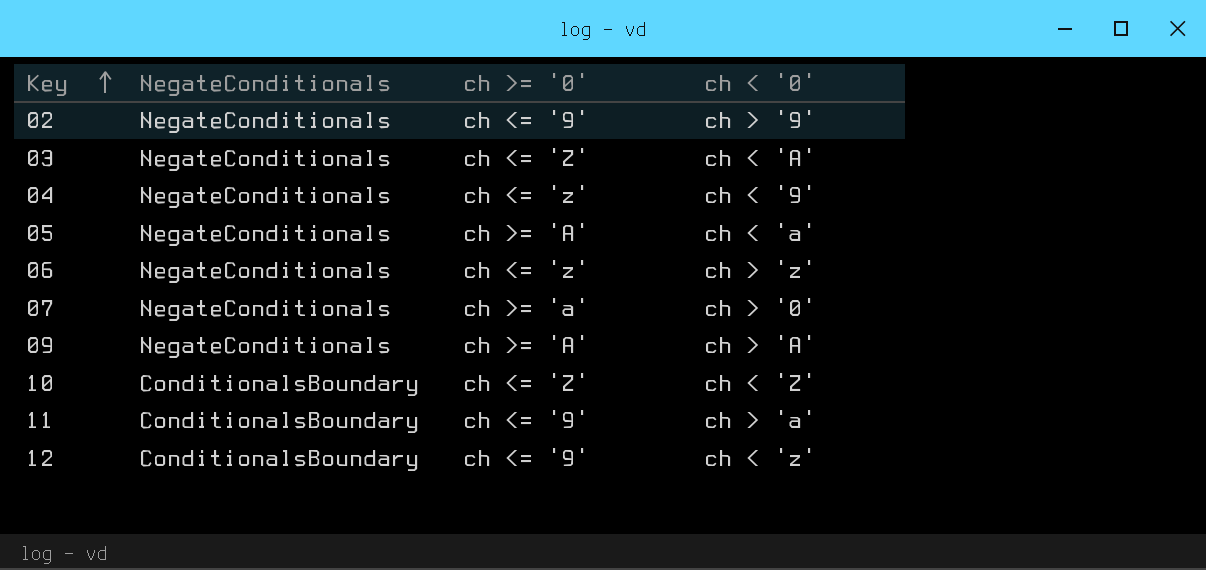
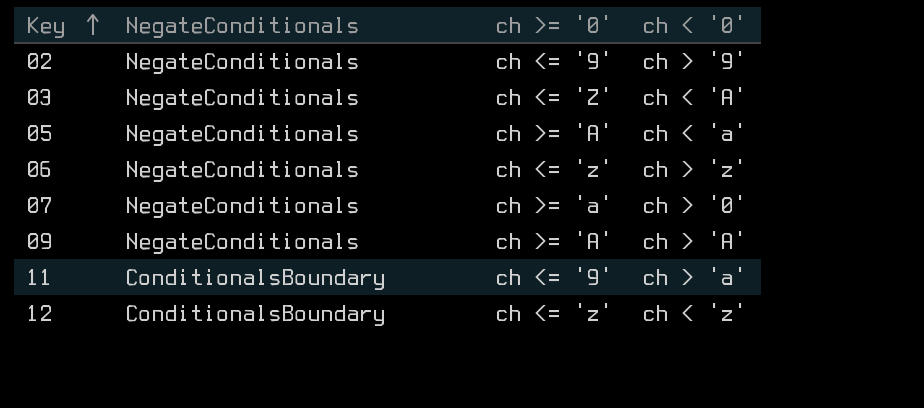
row 04: NegateConditionals | ch <= 'z' | ch < '9' -> none
row 10: ConditionalsBoundary | ch <= 'Z' | ch < 'Z' -> none
12 | ch >= '0': ch <= '9' -> ch <= 'z'

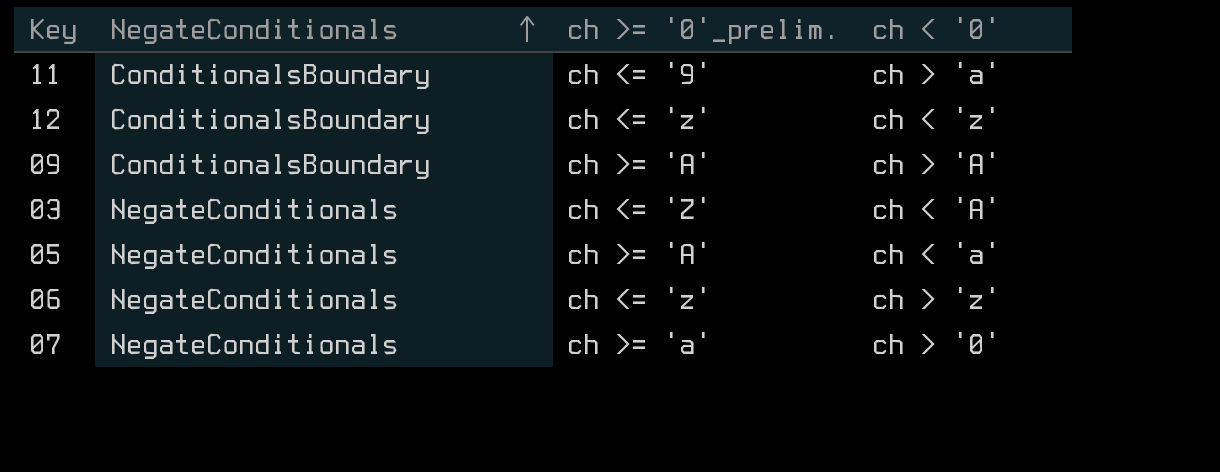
row order: Key ascending -> NegateConditionals ascending
column name: ch >= '0' -> ch >= '0'_prelim.
row 02: NegateConditionals | ch <= '9' | ch > '9' -> none
09 | NegateConditionals: NegateConditionals -> ConditionalsBoundary

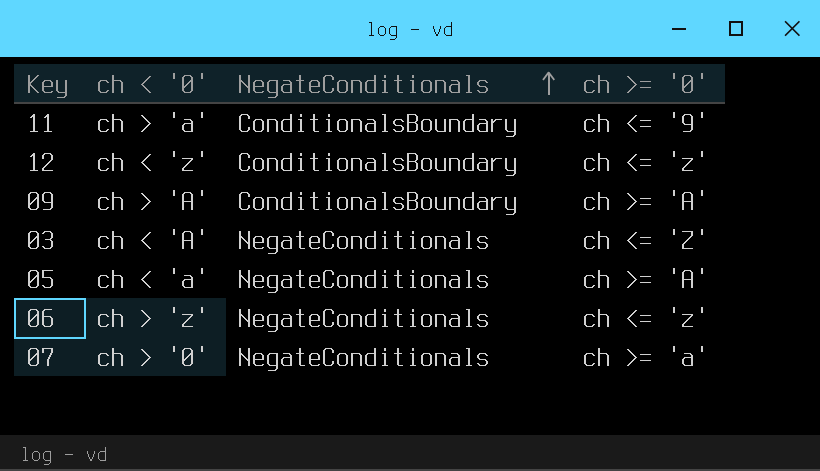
column ch < '0' | position: 4 -> 2
column name: ch >= '0'_prelim. -> ch >= '0'

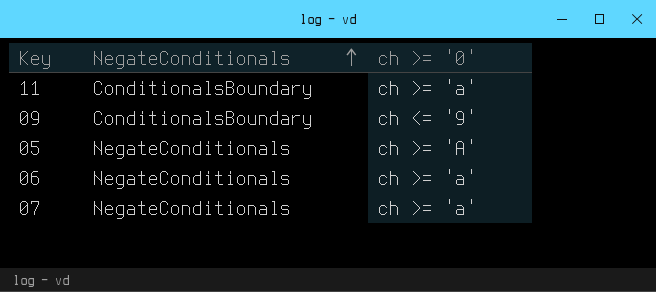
column ch < '0' | position: 2 -> none
row 12: ch < 'z' | ConditionalsBoundary | ch <= 'z' -> none
row 03: ch < 'A' | NegateConditionals | ch <= 'Z' -> none
11 | ch >= '0': ch <= '9' -> ch >= 'a'
09 | ch >= '0': ch >= 'A' -> ch <= '9'
06 | ch >= '0': ch <= 'z' -> ch >= 'a'

